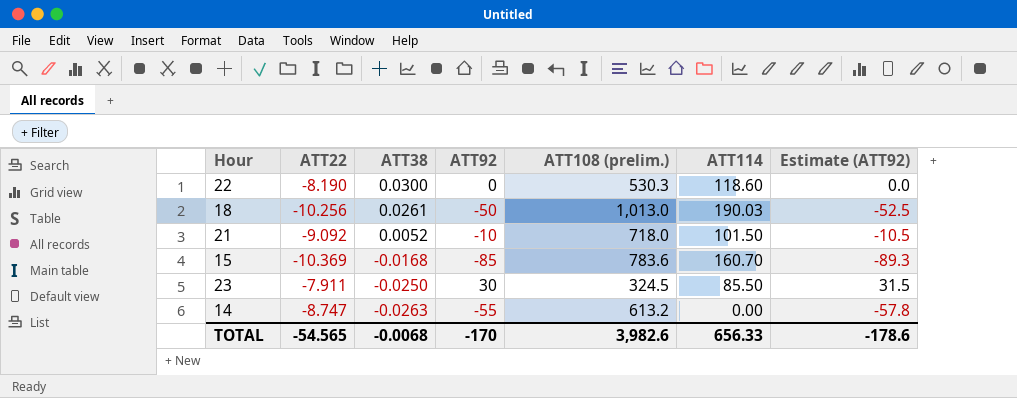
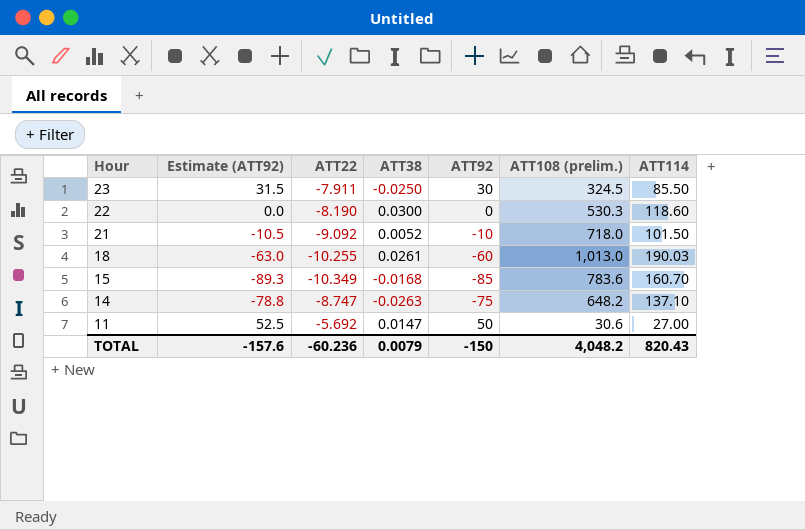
row order: ATT38 descending -> Hour descending
column Estimate (ATT92) | position: 7 -> 2
18 | Estimate (ATT92): -52.5 -> -63.0
18 | ATT22: -10.256 -> -10.255
18 | ATT92: -50 -> -60
15 | ATT22: -10.369 -> -10.349
14 | Estimate (ATT92): -57.8 -> -78.8
14 | ATT92: -55 -> -75
14 | ATT108 (prelim.): 613.2 -> 648.2
14 | ATT114: 0.00 -> 137.10
row 11: none -> 52.5 | -5.692 | 0.0147 | 50 | 30.6 | 27.00
TOTAL | Estimate (ATT92): -178.6 -> -157.6
TOTAL | ATT22: -54.565 -> -60.236
TOTAL | ATT38: -0.0068 -> 0.0079
TOTAL | ATT92: -170 -> -150
TOTAL | ATT108 (prelim.): 3,982.6 -> 4,048.2
TOTAL | ATT114: 656.33 -> 820.43

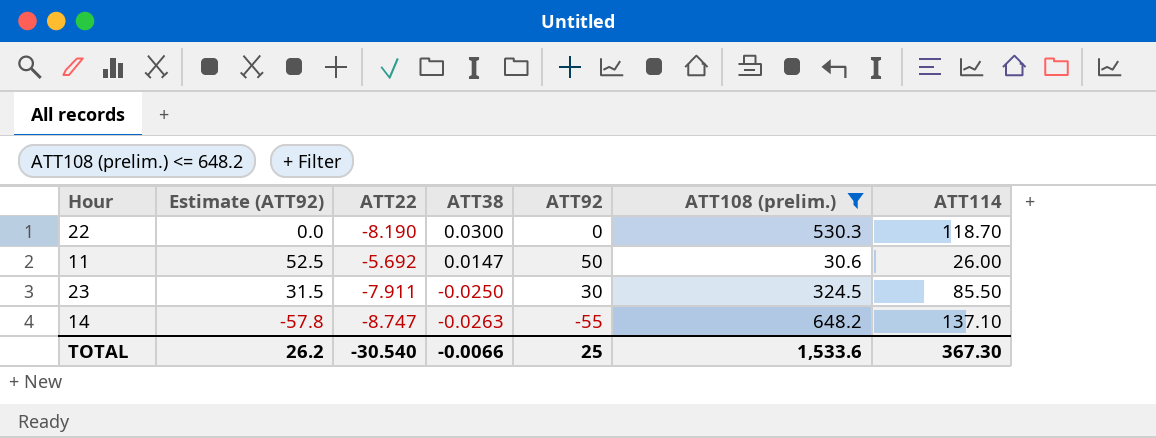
filter: none -> ATT108 (prelim.) <= 648.2
row order: Hour descending -> ATT38 descending
22 | ATT114: 118.60 -> 118.70
11 | ATT114: 27.00 -> 26.00
14 | Estimate (ATT92): -78.8 -> -57.8
14 | ATT92: -75 -> -55
TOTAL | Estimate (ATT92): -157.6 -> 26.2
TOTAL | ATT22: -60.236 -> -30.540
TOTAL | ATT38: 0.0079 -> -0.0066
TOTAL | ATT92: -150 -> 25
TOTAL | ATT108 (prelim.): 4,048.2 -> 1,533.6
TOTAL | ATT114: 820.43 -> 367.30

